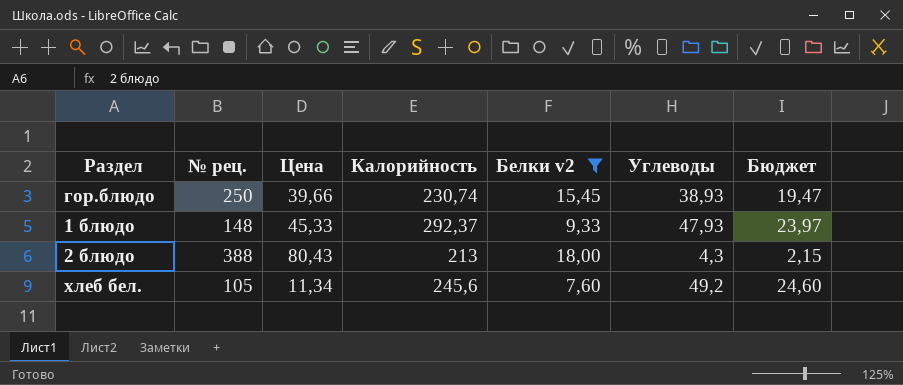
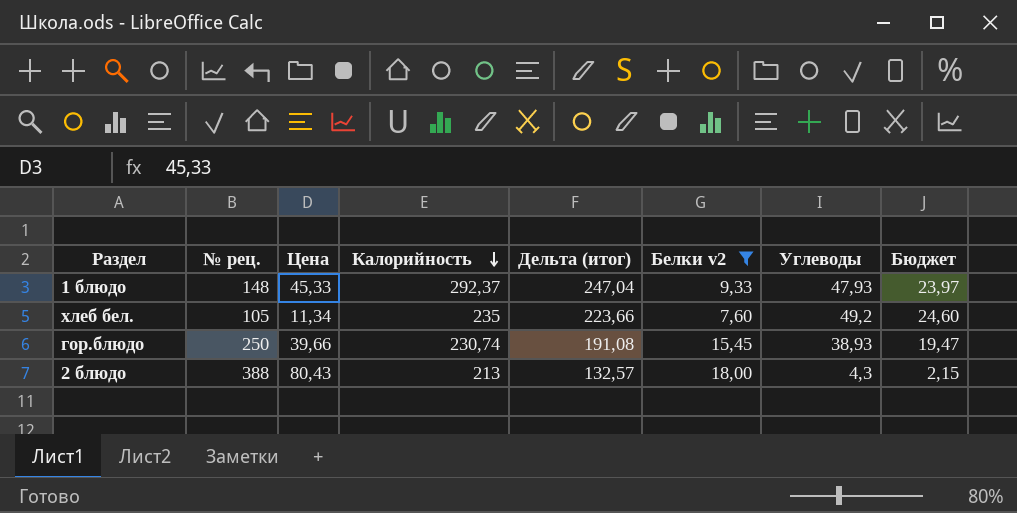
row order: none -> Калорийность descending
column Дельта (итог) | formula: none -> [Калорийность] - [Цена]
хлеб бел. | Калорийность: 245,6 -> 235

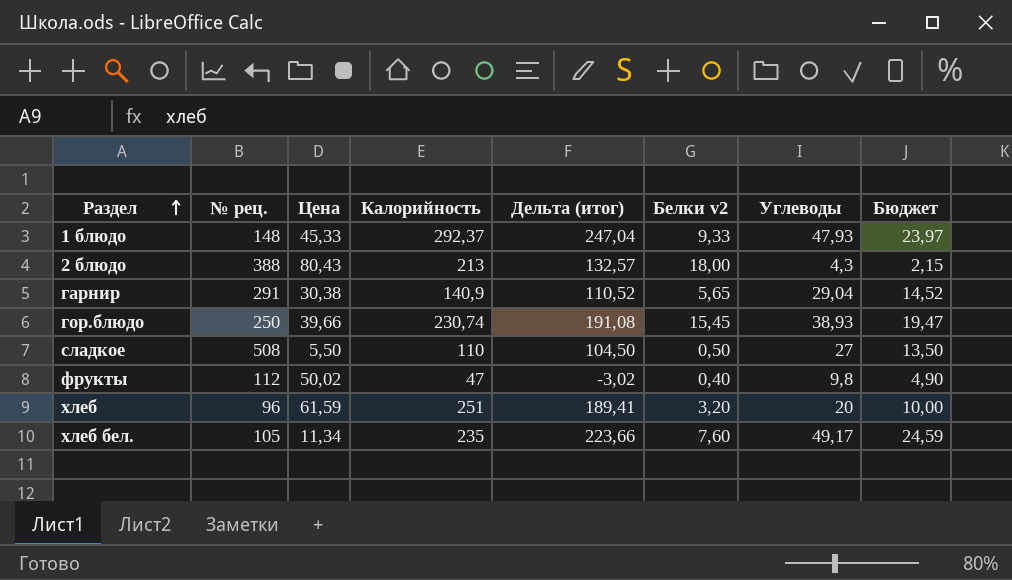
filter: Белки v2 >= 7,60 -> none
row order: Калорийность descending -> Раздел ascending
хлеб бел. | Углеводы: 49,2 -> 49,17
хлеб бел. | Бюджет: 24,60 -> 24,59

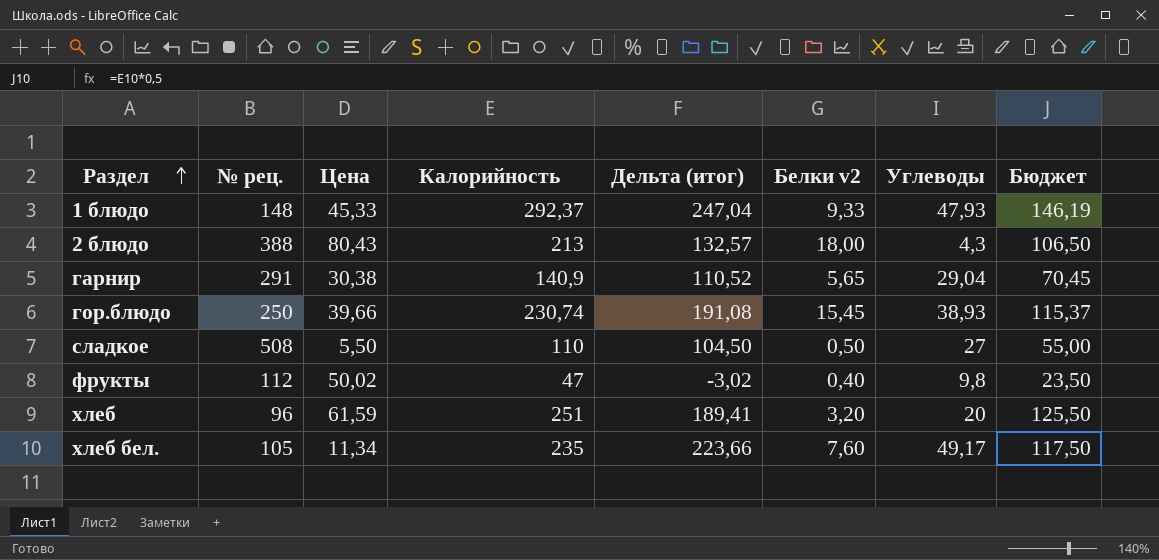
column Бюджет | formula: [Углеводы] * 0,5 -> [Калорийность] * 0,5

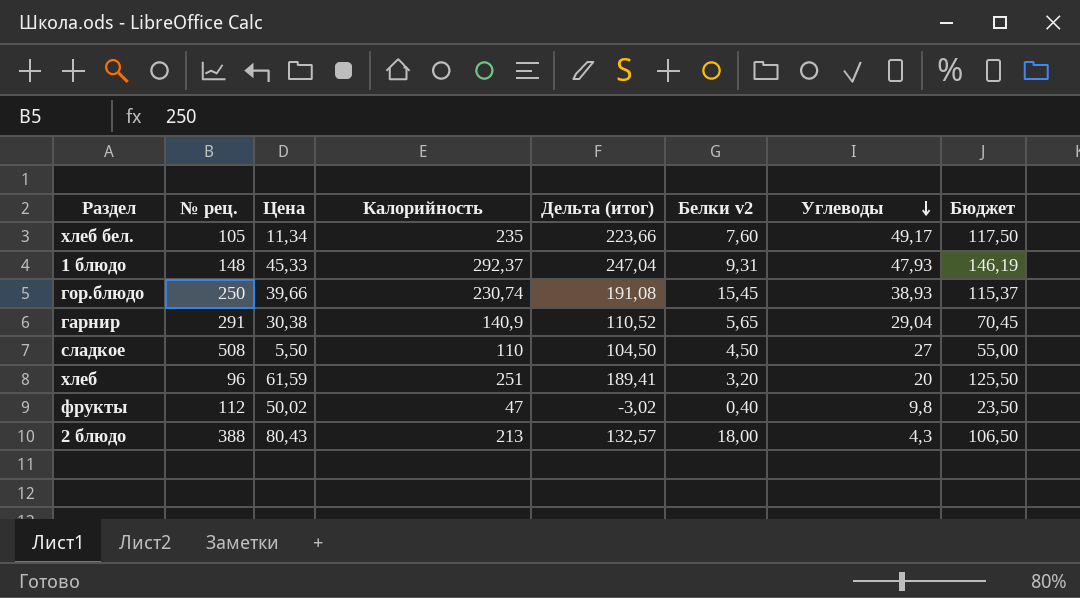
row order: Раздел ascending -> Углеводы descending
1 блюдо | Белки v2: 9,33 -> 9,31
сладкое | Белки v2: 0,50 -> 4,50

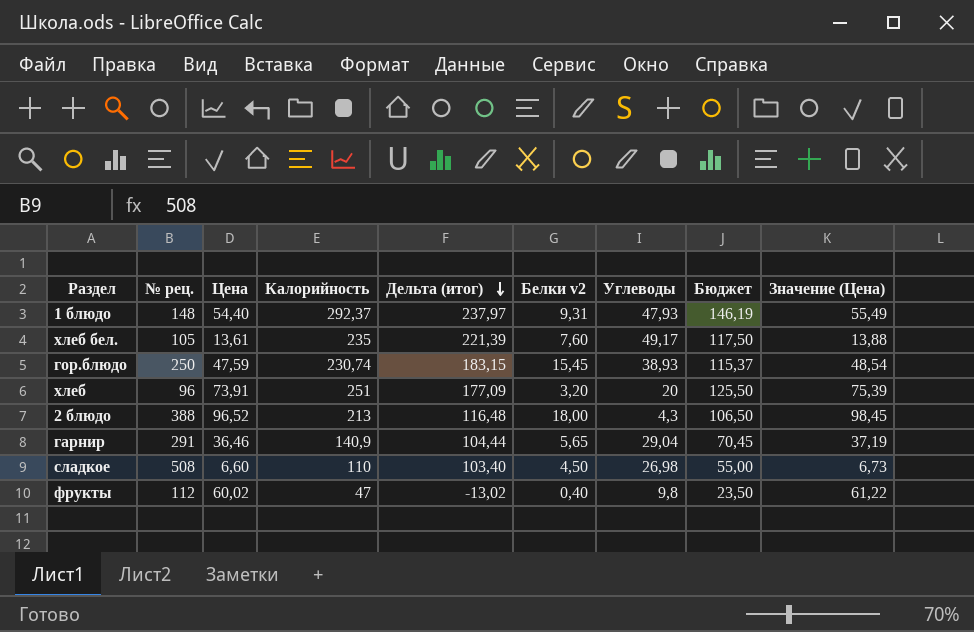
row order: Углеводы descending -> Дельта (итог) descending
column Значение (Цена) | formula: none -> [Цена] * 1,02
1 блюдо | Цена: 45,33 -> 54,40
1 блюдо | Дельта (итог): 247,04 -> 237,97
хлеб бел. | Цена: 11,34 -> 13,61
хлеб бел. | Дельта (итог): 223,66 -> 221,39
гор.блюдо | Цена: 39,66 -> 47,59
гор.блюдо | Дельта (итог): 191,08 -> 183,15
хлеб | Цена: 61,59 -> 73,91
хлеб | Дельта (итог): 189,41 -> 177,09
2 блюдо | Цена: 80,43 -> 96,52
2 блюдо | Дельта (итог): 132,57 -> 116,48
гарнир | Цена: 30,38 -> 36,46
гарнир | Дельта (итог): 110,52 -> 104,44
сладкое | Цена: 5,50 -> 6,60
сладкое | Дельта (итог): 104,50 -> 103,40
сладкое | Углеводы: 27 -> 26,98
фрукты | Цена: 50,02 -> 60,02
фрукты | Дельта (итог): -3,02 -> -13,02

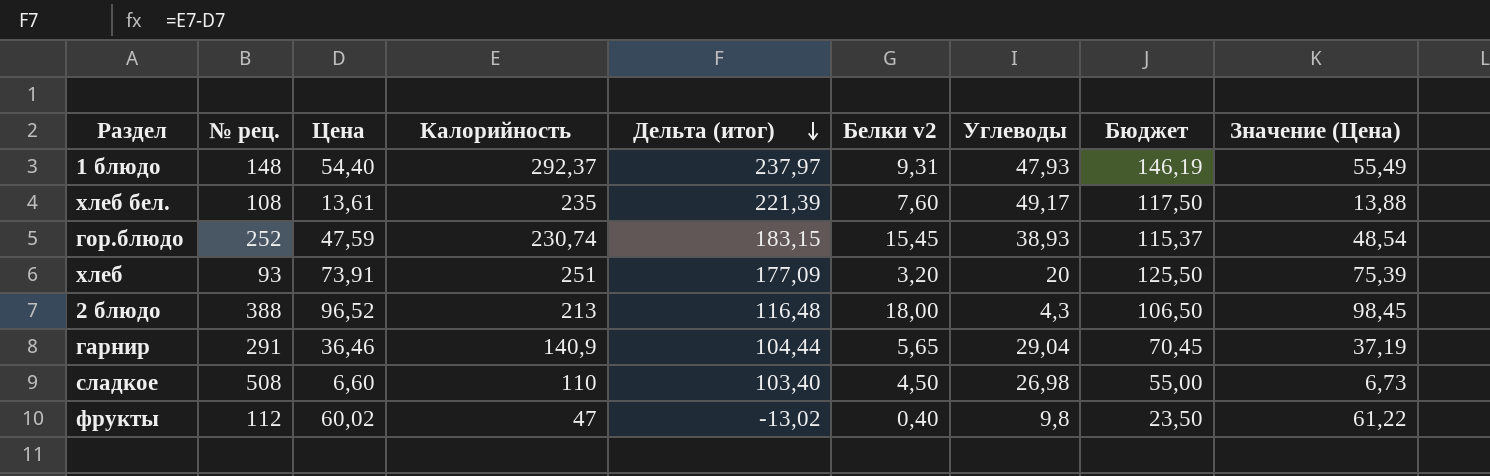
хлеб бел. | № рец.: 105 -> 108
гор.блюдо | № рец.: 250 -> 252
хлеб | № рец.: 96 -> 93

